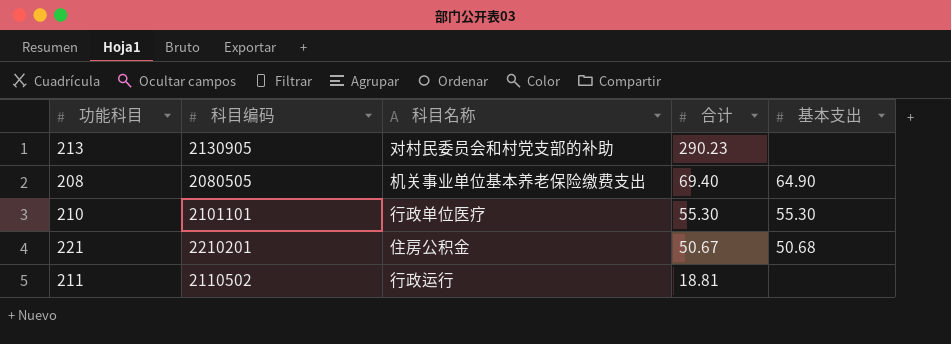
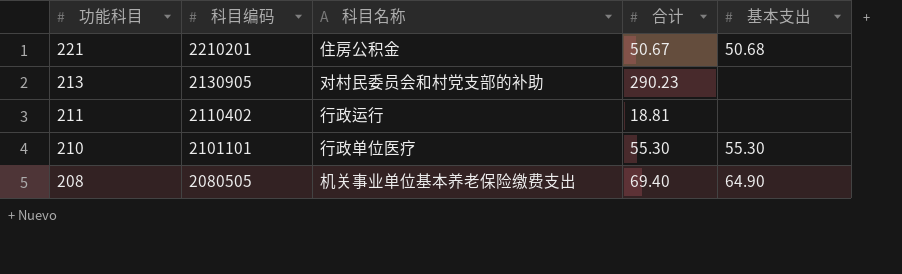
row order: 合计 descending -> 功能科目 descending
211 | 科目编码: 2110502 -> 2110402

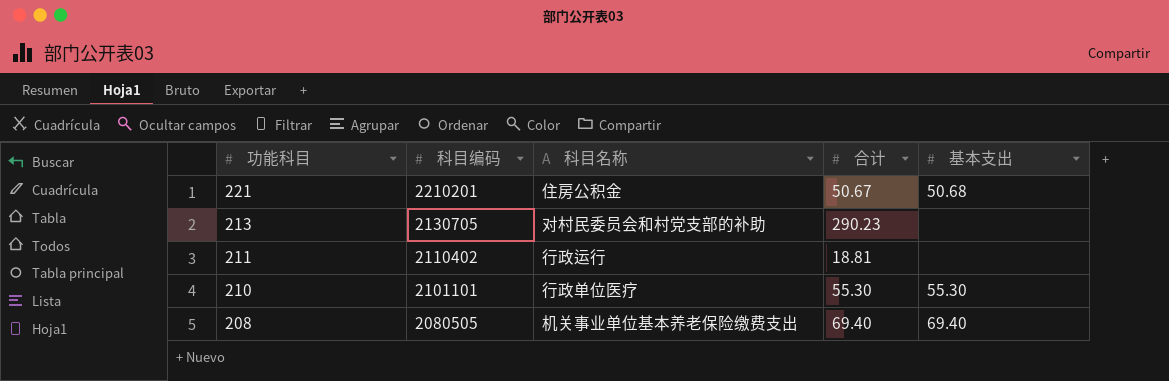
213 | 科目编码: 2130905 -> 2130705
208 | 基本支出: 64.90 -> 69.40

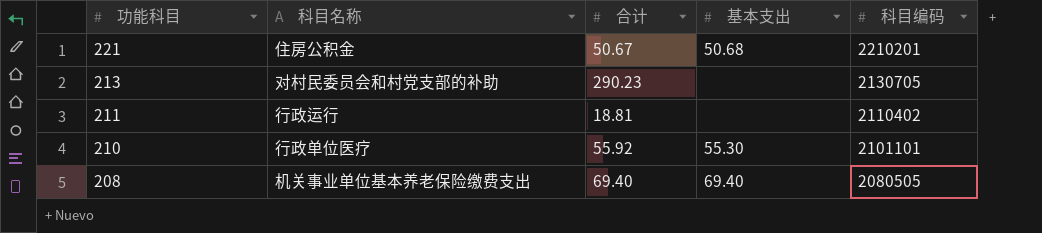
column 科目编码 | position: 2 -> 5
210 | 合计: 55.30 -> 55.92

